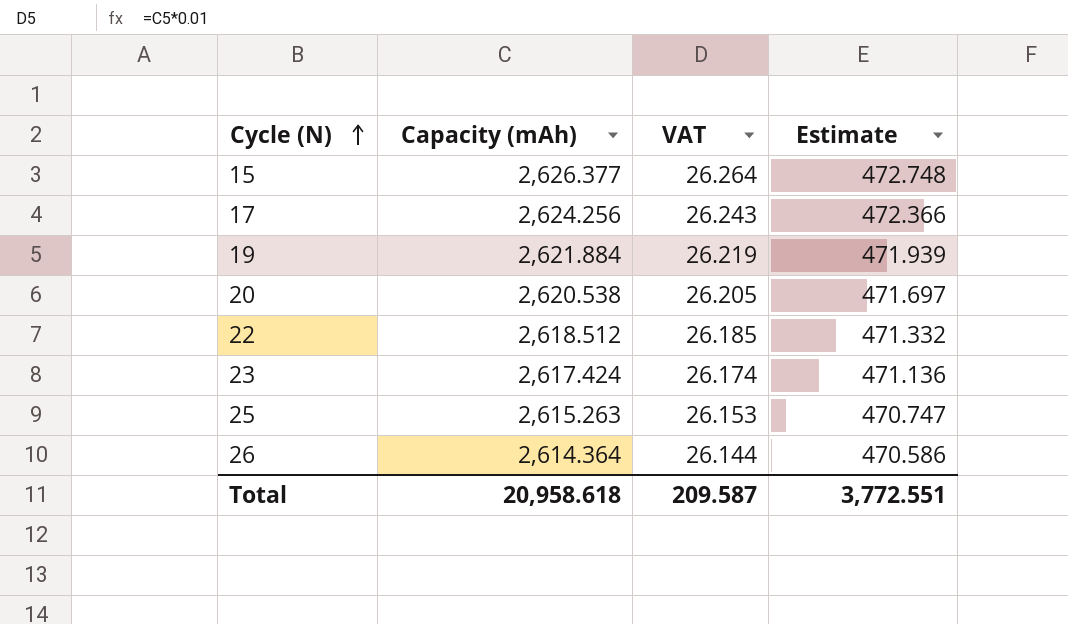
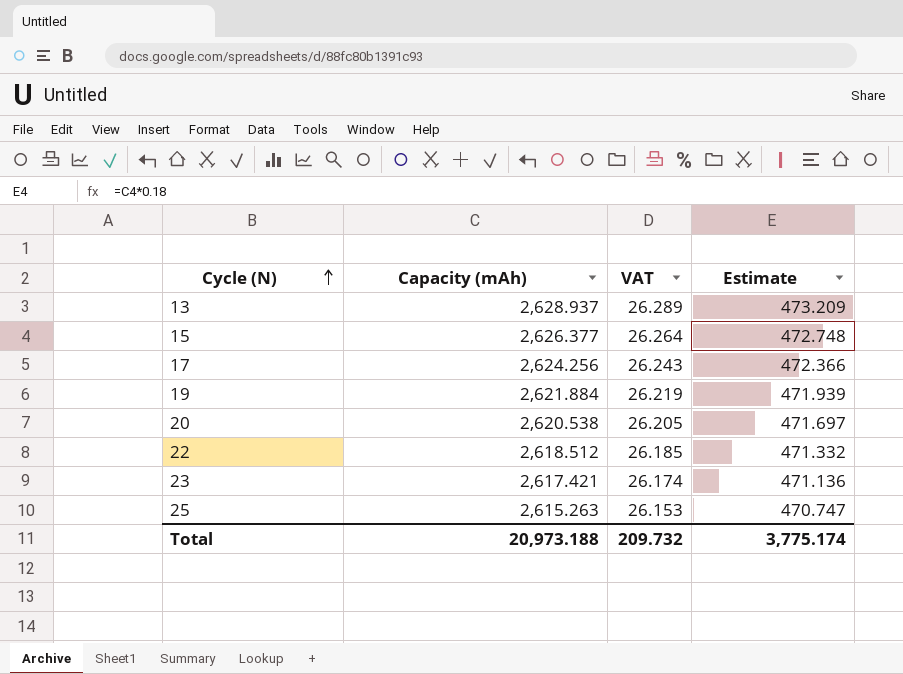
row 26: 2,614.364 | 26.144 | 470.586 -> none
row 13: none -> 2,628.937 | 26.289 | 473.209
23 | Capacity (mAh): 2,617.424 -> 2,617.421
Total | Capacity (mAh): 20,958.618 -> 20,973.188
Total | VAT: 209.587 -> 209.732
Total | Estimate: 3,772.551 -> 3,775.174

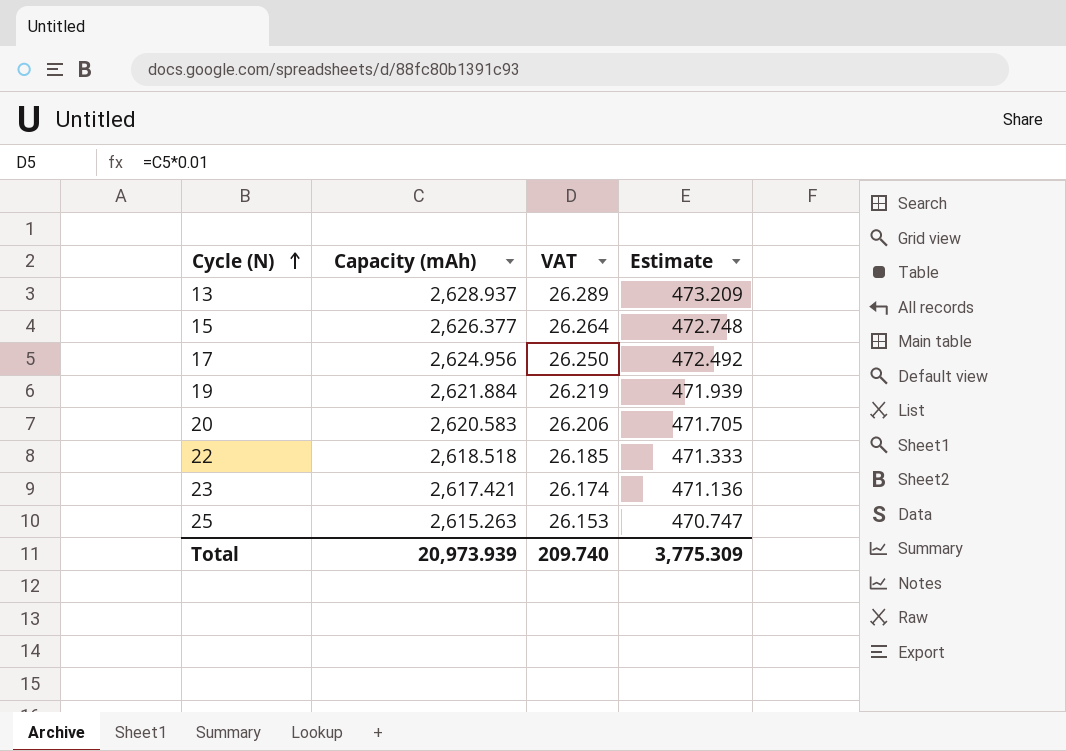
17 | Capacity (mAh): 2,624.256 -> 2,624.956
17 | VAT: 26.243 -> 26.250
17 | Estimate: 472.366 -> 472.492
20 | Capacity (mAh): 2,620.538 -> 2,620.583
20 | VAT: 26.205 -> 26.206
20 | Estimate: 471.697 -> 471.705
22 | Capacity (mAh): 2,618.512 -> 2,618.518
22 | Estimate: 471.332 -> 471.333
Total | Capacity (mAh): 20,973.188 -> 20,973.939
Total | VAT: 209.732 -> 209.740
Total | Estimate: 3,775.174 -> 3,775.309

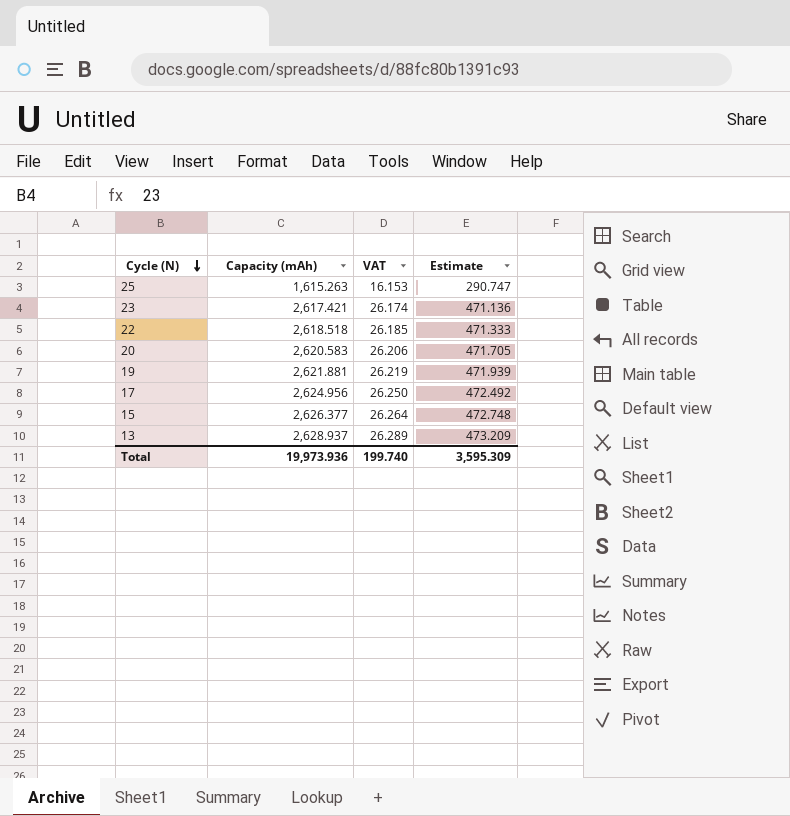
row order: Cycle (N) ascending -> Cycle (N) descending
25 | Capacity (mAh): 2,615.263 -> 1,615.263
25 | VAT: 26.153 -> 16.153
25 | Estimate: 470.747 -> 290.747
19 | Capacity (mAh): 2,621.884 -> 2,621.881
Total | Capacity (mAh): 20,973.939 -> 19,973.936
Total | VAT: 209.740 -> 199.740
Total | Estimate: 3,775.309 -> 3,595.309

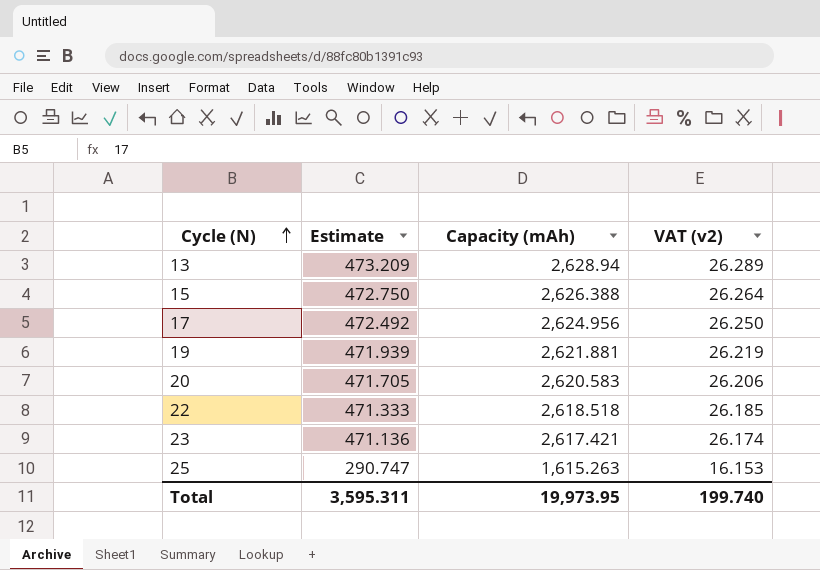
row order: Cycle (N) descending -> Cycle (N) ascending
column Estimate | position: 4 -> 2
column name: VAT -> VAT (v2)
13 | Capacity (mAh): 2,628.937 -> 2,628.94
15 | Estimate: 472.748 -> 472.750
15 | Capacity (mAh): 2,626.377 -> 2,626.388
Total | Estimate: 3,595.309 -> 3,595.311
Total | Capacity (mAh): 19,973.936 -> 19,973.95

